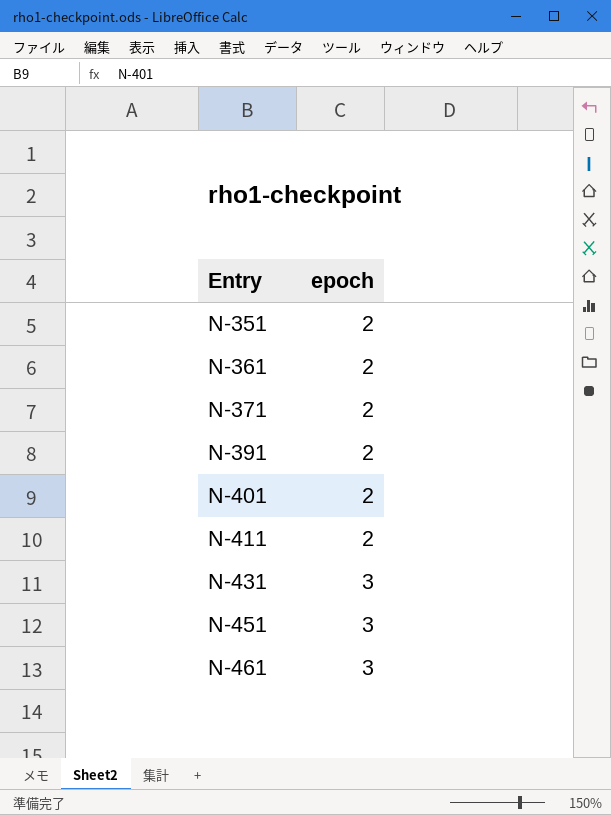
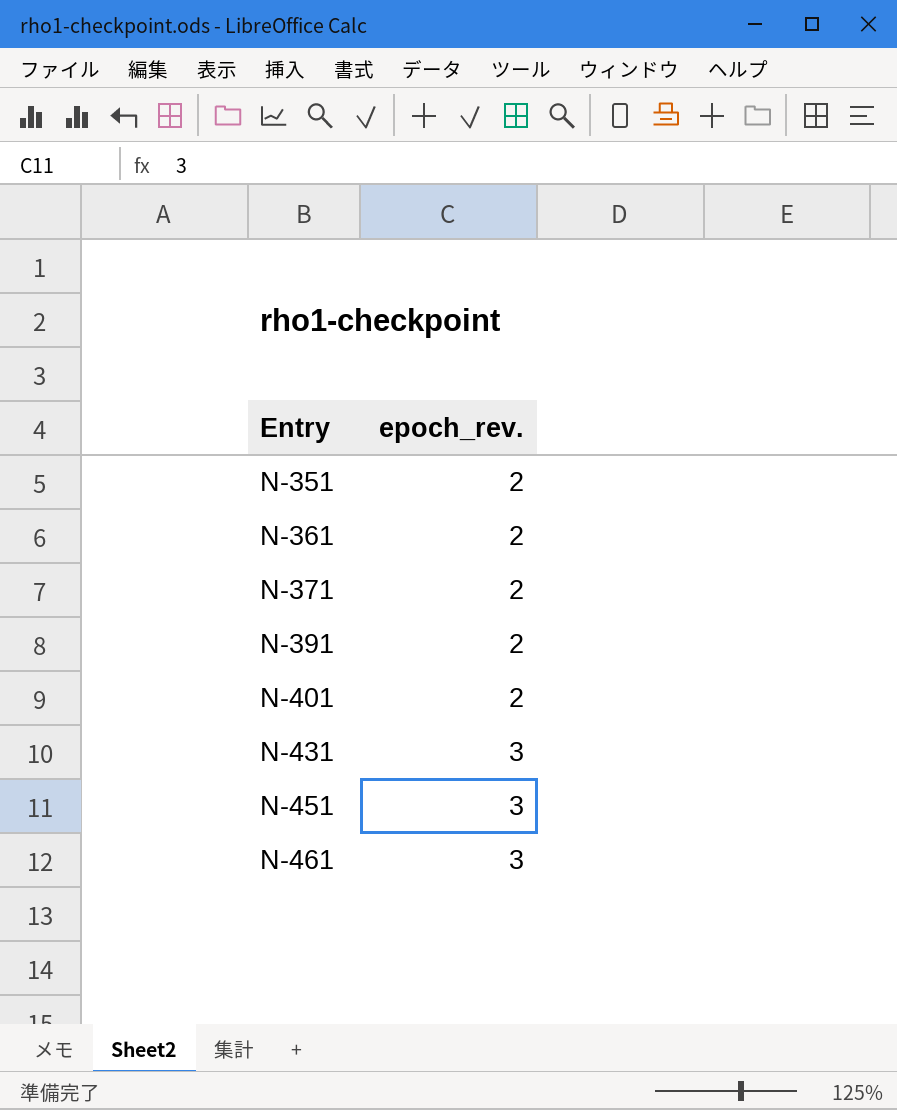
column name: epoch -> epoch_rev.
row N-411: 2 -> none

